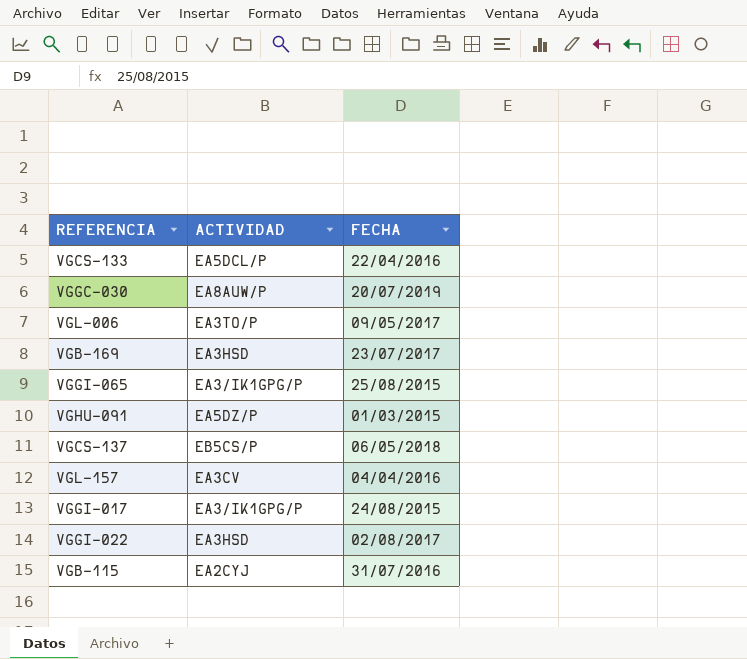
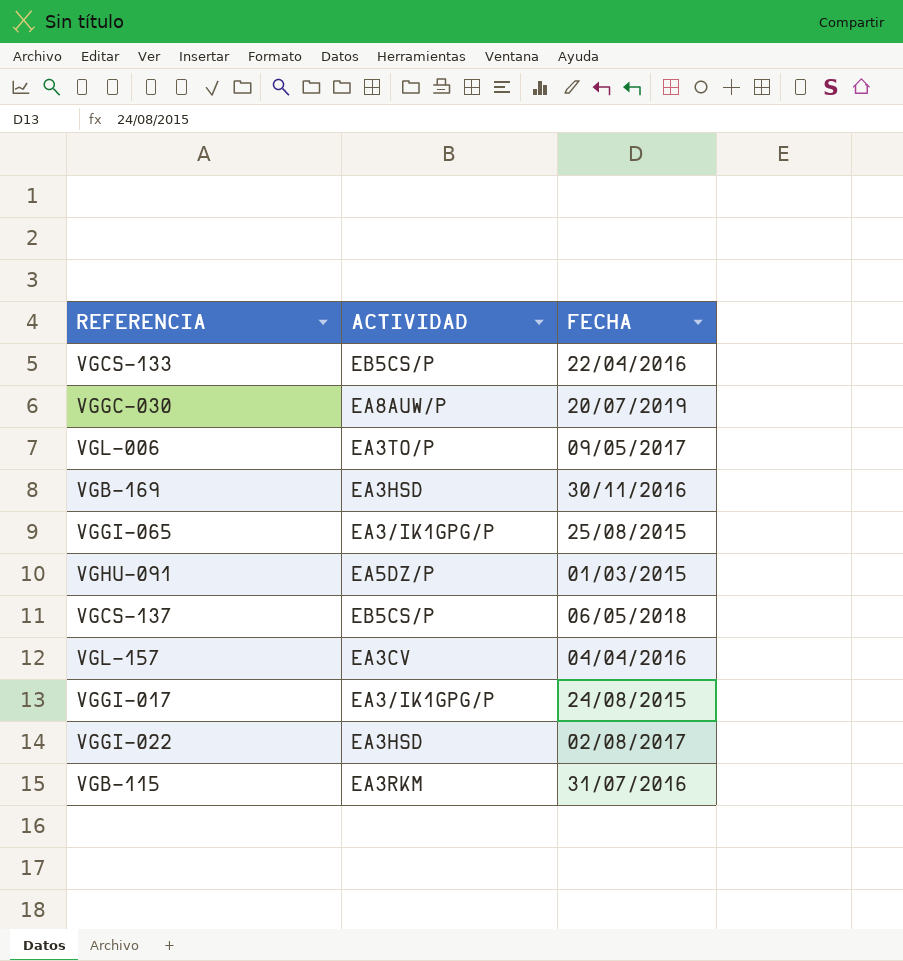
VGCS-133 | ACTIVIDAD: EA5DCL/P -> EB5CS/P
VGB-169 | FECHA: 23/07/2017 -> 30/11/2016
VGB-115 | ACTIVIDAD: EA2CYJ -> EA3RKM

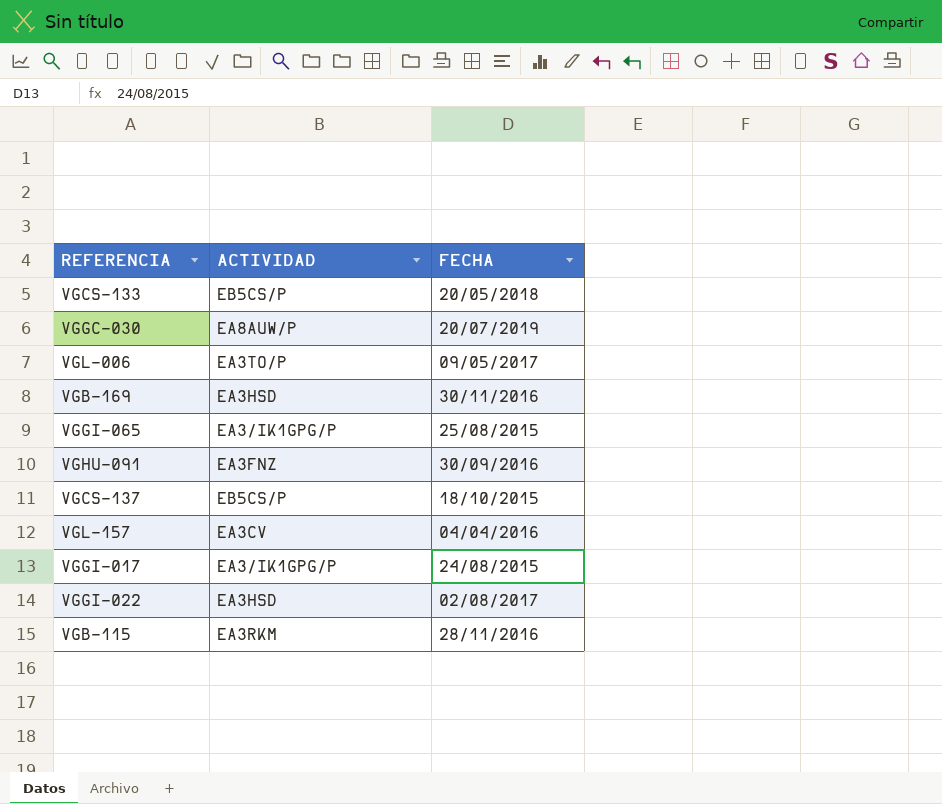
VGCS-133 | FECHA: 22/04/2016 -> 20/05/2018
VGHU-091 | ACTIVIDAD: EA5DZ/P -> EA3FNZ
VGHU-091 | FECHA: 01/03/2015 -> 30/09/2016
VGCS-137 | FECHA: 06/05/2018 -> 18/10/2015
VGB-115 | FECHA: 31/07/2016 -> 28/11/2016

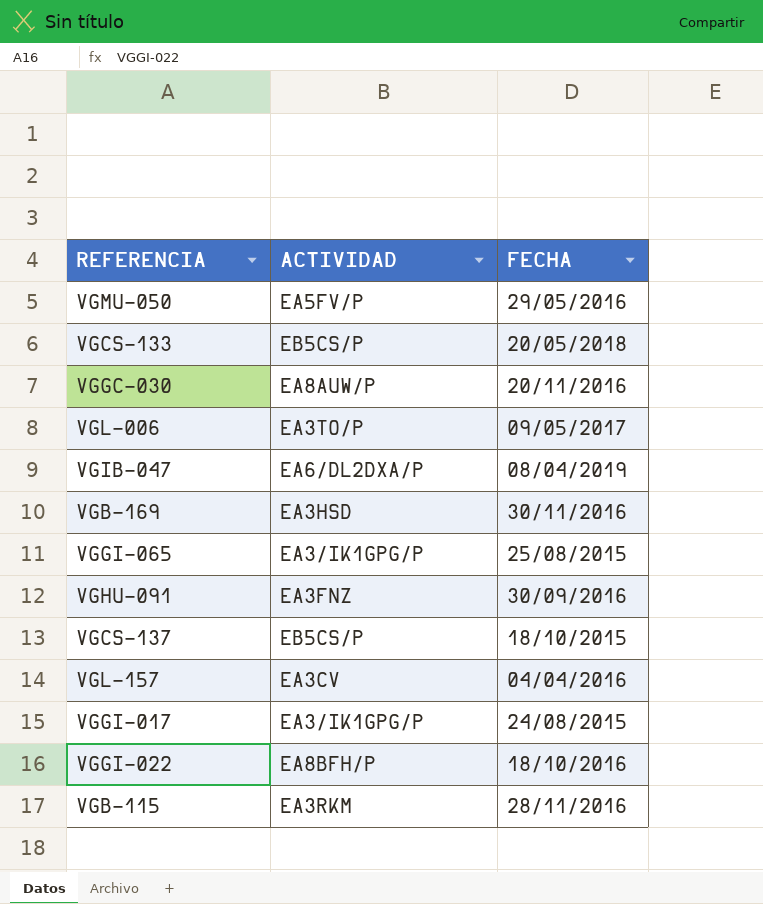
row VGMU-050: none -> EA5FV/P | 29/05/2016
VGGC-030 | FECHA: 20/07/2019 -> 20/11/2016
row VGIB-047: none -> EA6/DL2DXA/P | 08/04/2019
VGGI-022 | ACTIVIDAD: EA3HSD -> EA8BFH/P
VGGI-022 | FECHA: 02/08/2017 -> 18/10/2016

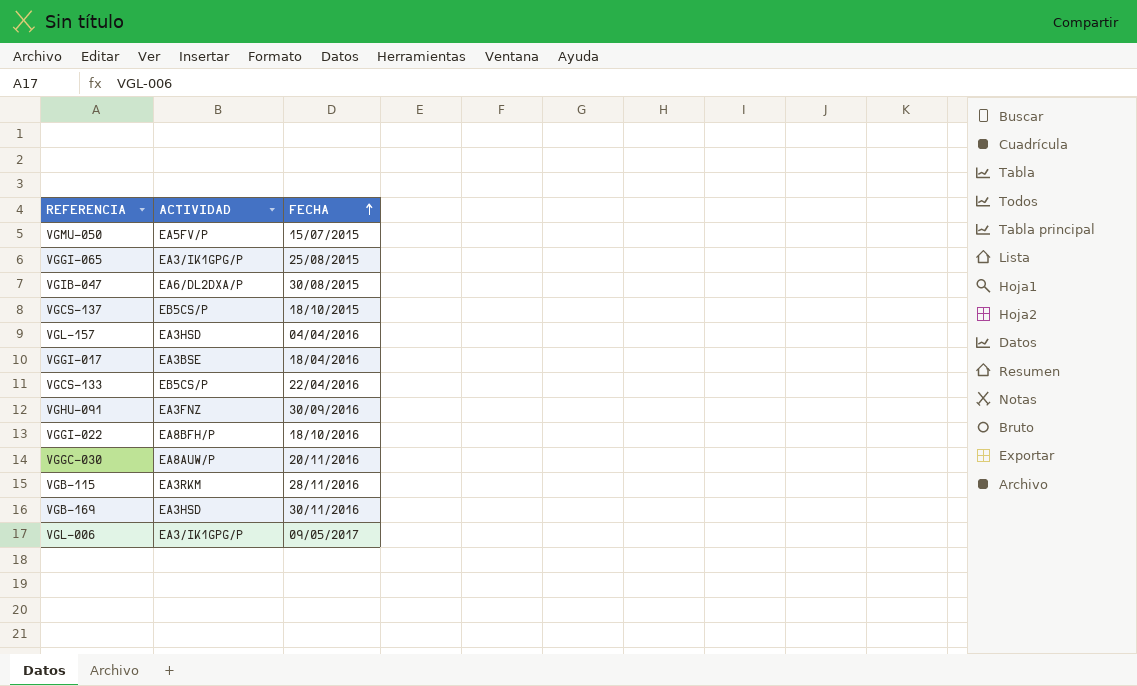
row order: none -> FECHA ascending
VGMU-050 | FECHA: 29/05/2016 -> 15/07/2015
VGIB-047 | FECHA: 08/04/2019 -> 30/08/2015
VGL-157 | ACTIVIDAD: EA3CV -> EA3HSD
VGGI-017 | ACTIVIDAD: EA3/IK1GPG/P -> EA3BSE
VGGI-017 | FECHA: 24/08/2015 -> 18/04/2016
VGCS-133 | FECHA: 20/05/2018 -> 22/04/2016
VGL-006 | ACTIVIDAD: EA3TO/P -> EA3/IK1GPG/P

